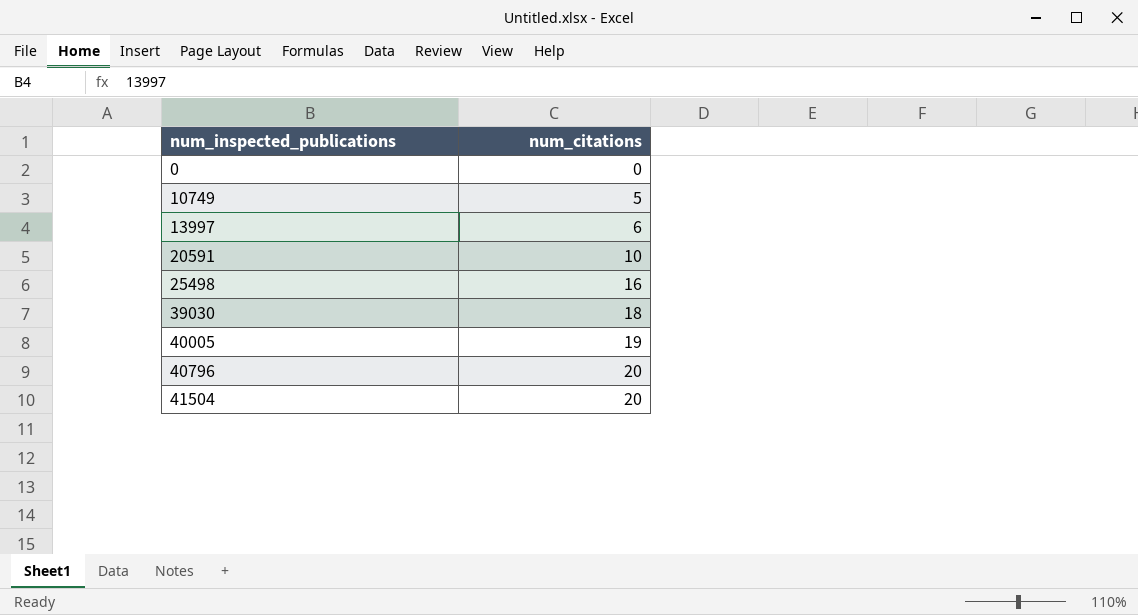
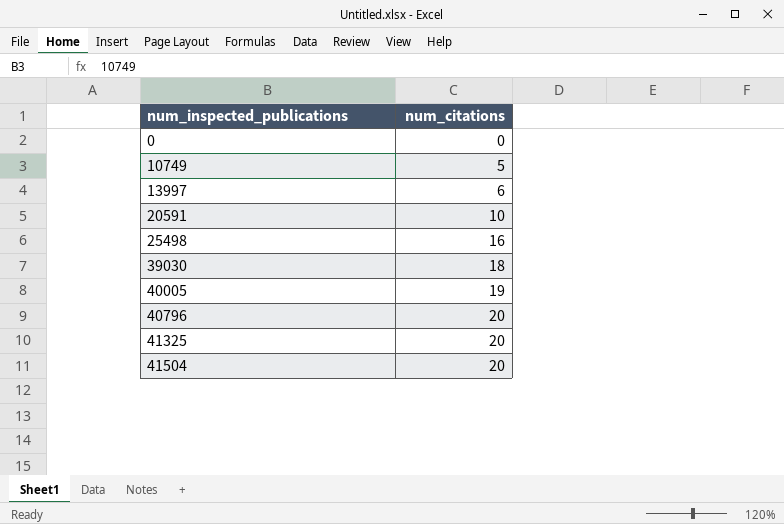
row 41325: none -> 20

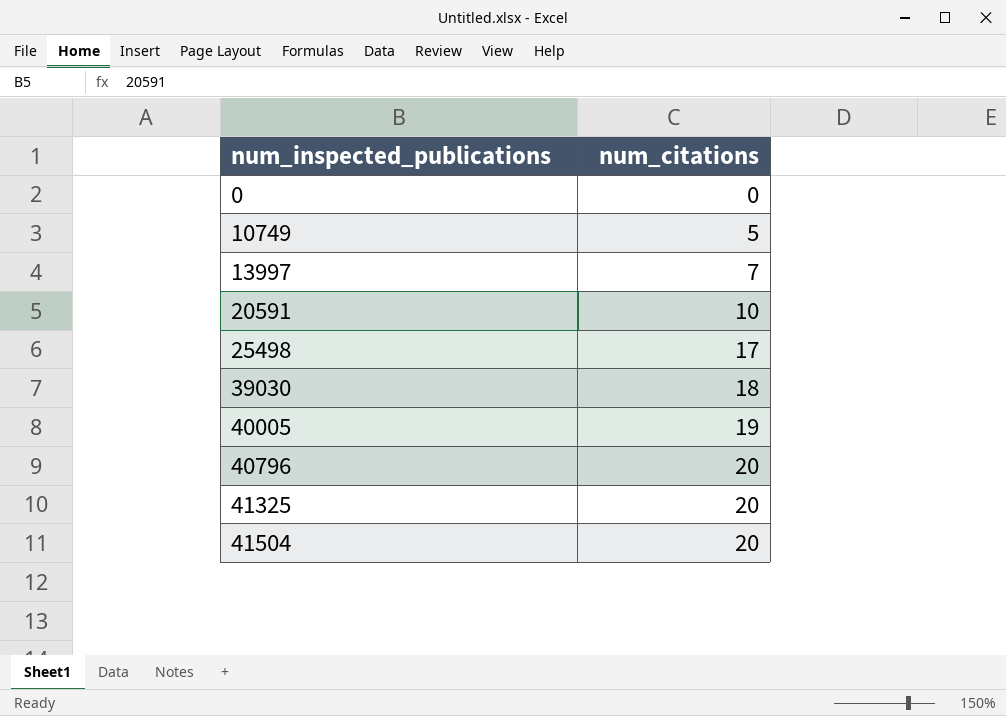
13997 | num_citations: 6 -> 7
25498 | num_citations: 16 -> 17

